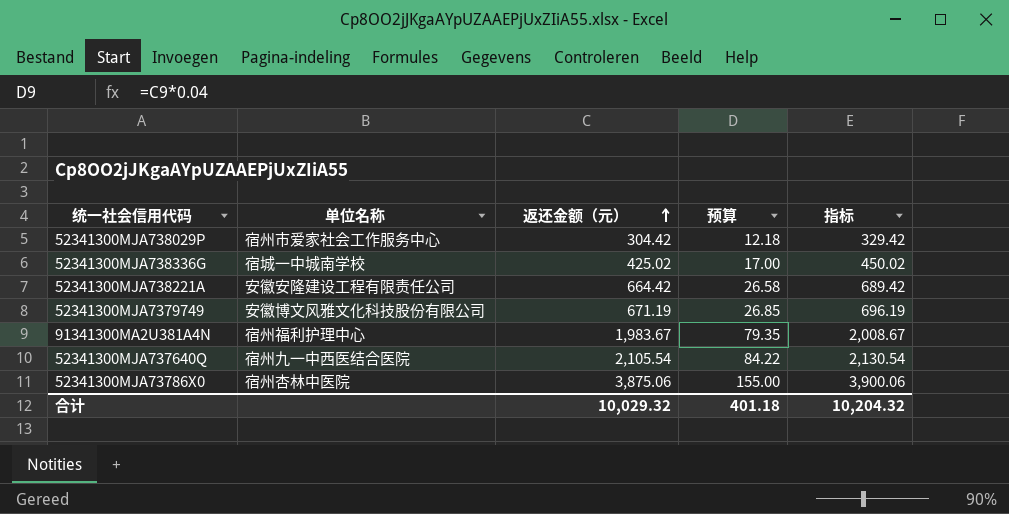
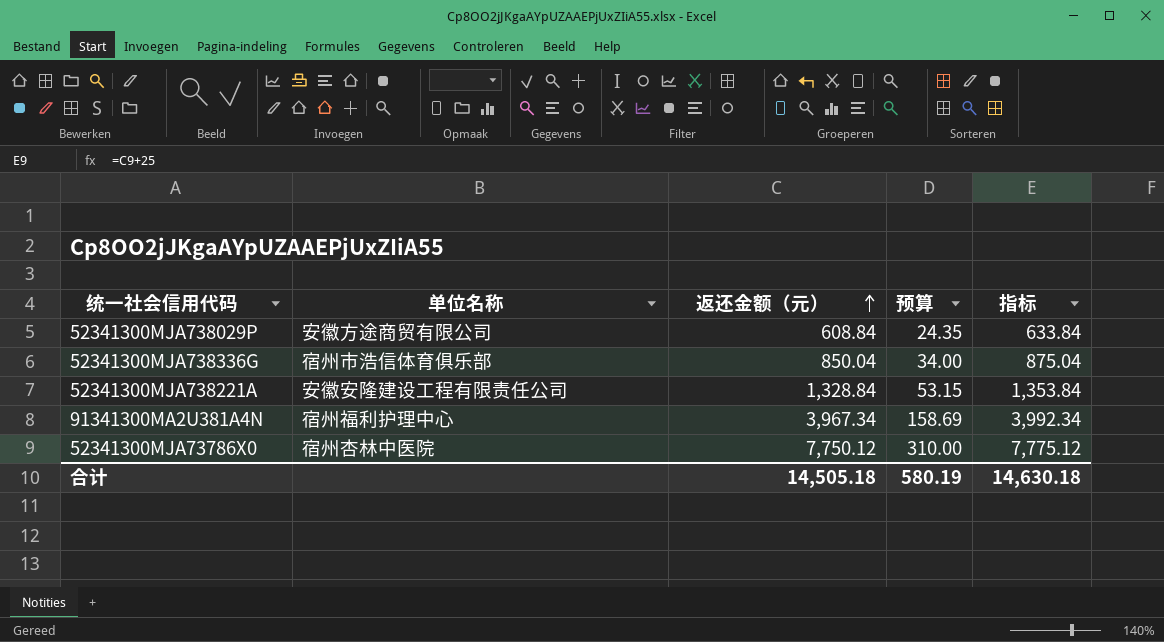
row 52341300MJA7379749: 安徽博文风雅文化科技股份有限公司 | 671.19 | 26.85 | 696.19 -> none
row 52341300MJA737640Q: 宿州九一中西医结合医院 | 2,105.54 | 84.22 | 2,130.54 -> none
52341300MJA738029P | 单位名称: 宿州市爱家社会工作服务中心 -> 安徽方途商贸有限公司
52341300MJA738029P | 返还金额（元）: 304.42 -> 608.84
52341300MJA738029P | 预算: 12.18 -> 24.35
52341300MJA738029P | 指标: 329.42 -> 633.84
52341300MJA738336G | 单位名称: 宿城一中城南学校 -> 宿州市浩信体育俱乐部
52341300MJA738336G | 返还金额（元）: 425.02 -> 850.04
52341300MJA738336G | 预算: 17.00 -> 34.00
52341300MJA738336G | 指标: 450.02 -> 875.04
52341300MJA738221A | 返还金额（元）: 664.42 -> 1,328.84
52341300MJA738221A | 预算: 26.58 -> 53.15
52341300MJA738221A | 指标: 689.42 -> 1,353.84
91341300MA2U381A4N | 返还金额（元）: 1,983.67 -> 3,967.34
91341300MA2U381A4N | 预算: 79.35 -> 158.69
91341300MA2U381A4N | 指标: 2,008.67 -> 3,992.34
52341300MJA73786X0 | 返还金额（元）: 3,875.06 -> 7,750.12
52341300MJA73786X0 | 预算: 155.00 -> 310.00
52341300MJA73786X0 | 指标: 3,900.06 -> 7,775.12
合计 | 返还金额（元）: 10,029.32 -> 14,505.18
合计 | 预算: 401.18 -> 580.19
合计 | 指标: 10,204.32 -> 14,630.18

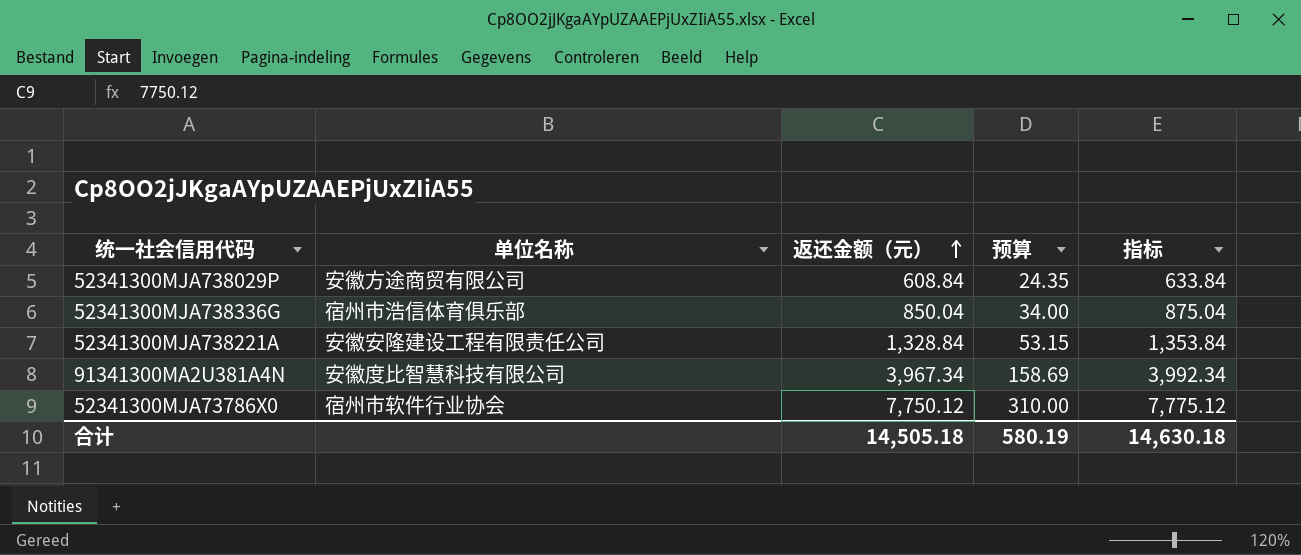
91341300MA2U381A4N | 单位名称: 宿州福利护理中心 -> 安徽度比智慧科技有限公司
52341300MJA73786X0 | 单位名称: 宿州杏林中医院 -> 宿州市软件行业协会

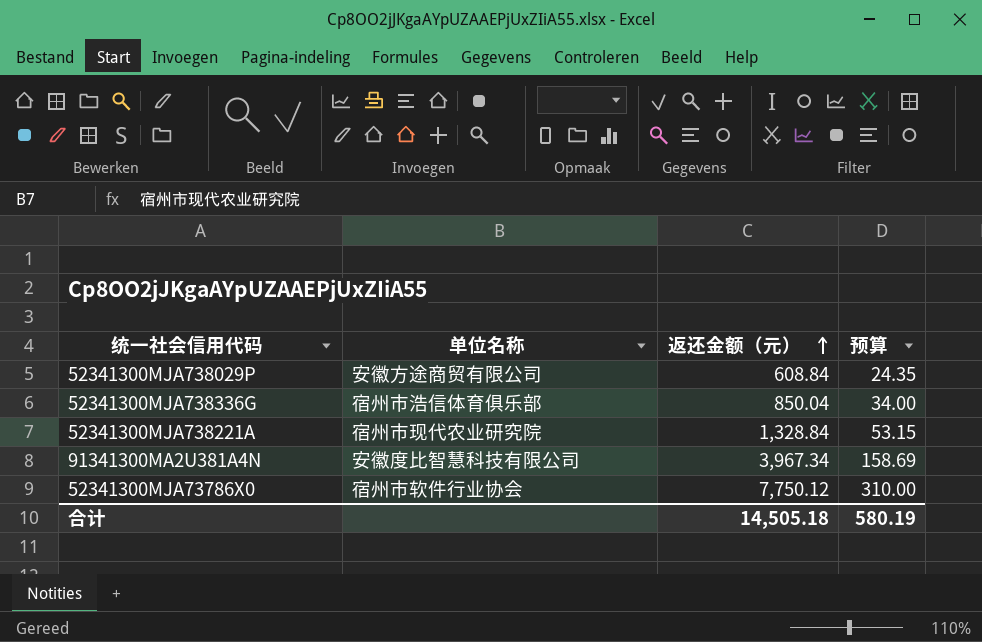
column 指标 | formula: [返还金额（元）] + 25 -> none
52341300MJA738221A | 单位名称: 安徽安隆建设工程有限责任公司 -> 宿州市现代农业研究院

